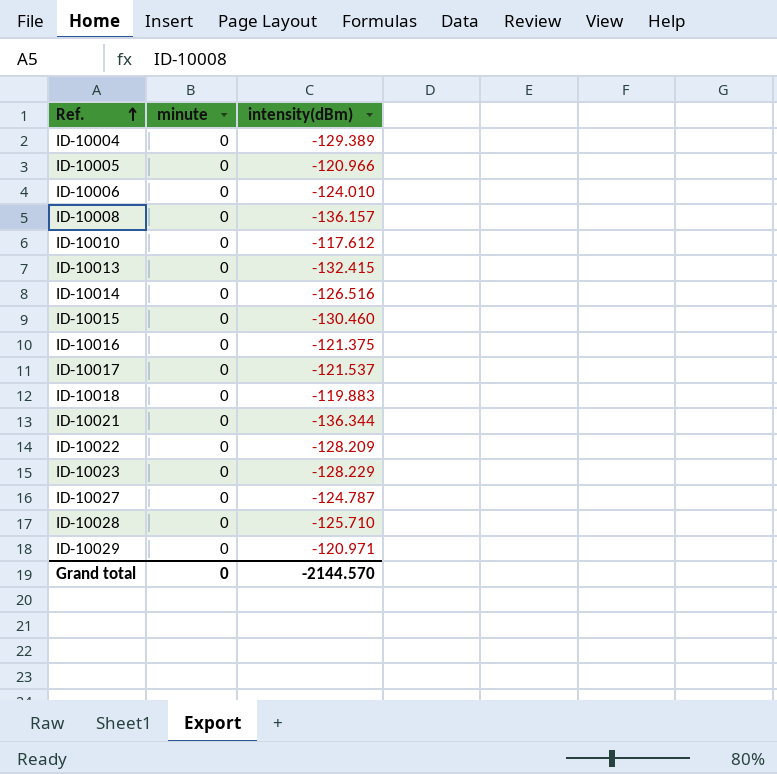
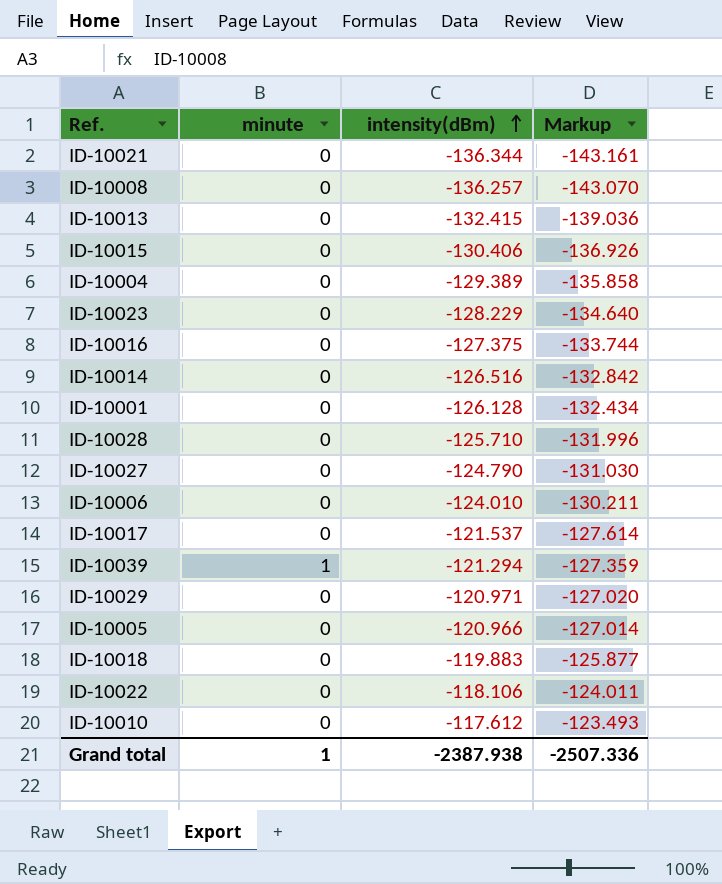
row order: Ref. ascending -> intensity(dBm) ascending
column Markup | formula: none -> [intensity(dBm)] * 1.05
ID-10008 | intensity(dBm): -136.157 -> -136.257
ID-10015 | intensity(dBm): -130.460 -> -130.406
ID-10016 | intensity(dBm): -121.375 -> -127.375
row ID-10001: none -> 0 | -126.128 | -132.434
ID-10027 | intensity(dBm): -124.787 -> -124.790
row ID-10039: none -> 1 | -121.294 | -127.359
ID-10022 | intensity(dBm): -128.209 -> -118.106
Grand total | minute: 0 -> 1
Grand total | intensity(dBm): -2144.570 -> -2387.938

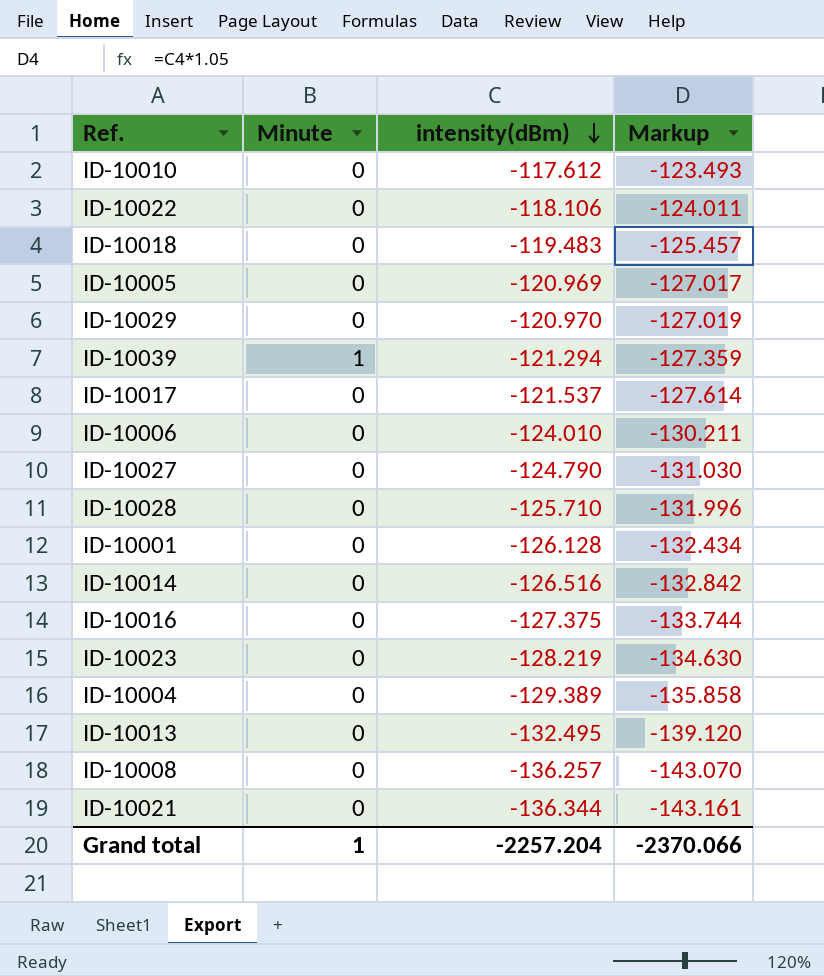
row order: intensity(dBm) ascending -> intensity(dBm) descending
column name: minute -> Minute
row ID-10015: 0 | -130.406 | -136.926 -> none
ID-10018 | intensity(dBm): -119.883 -> -119.483
ID-10018 | Markup: -125.877 -> -125.457
ID-10005 | intensity(dBm): -120.966 -> -120.969
ID-10005 | Markup: -127.014 -> -127.017
ID-10029 | intensity(dBm): -120.971 -> -120.970
ID-10029 | Markup: -127.020 -> -127.019
ID-10023 | intensity(dBm): -128.229 -> -128.219
ID-10023 | Markup: -134.640 -> -134.630
ID-10013 | intensity(dBm): -132.415 -> -132.495
ID-10013 | Markup: -139.036 -> -139.120
Grand total | intensity(dBm): -2387.938 -> -2257.204
Grand total | Markup: -2507.336 -> -2370.066

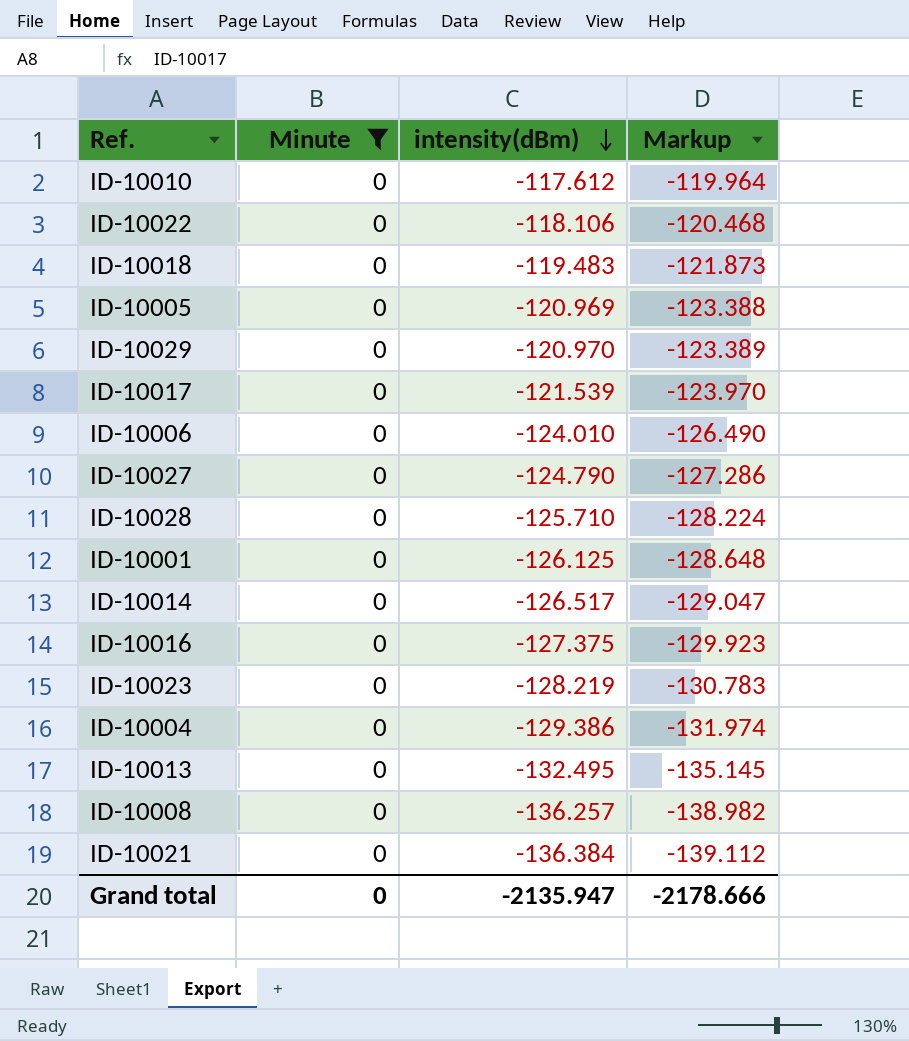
filter: none -> Minute = 0
column Markup | formula: [intensity(dBm)] * 1.05 -> [intensity(dBm)] * 1.02
ID-10017 | intensity(dBm): -121.537 -> -121.539
ID-10001 | intensity(dBm): -126.128 -> -126.125
ID-10014 | intensity(dBm): -126.516 -> -126.517
ID-10004 | intensity(dBm): -129.389 -> -129.386
ID-10021 | intensity(dBm): -136.344 -> -136.384
Grand total | Minute: 1 -> 0
Grand total | intensity(dBm): -2257.204 -> -2135.947
Grand total | Markup: -2370.066 -> -2178.666

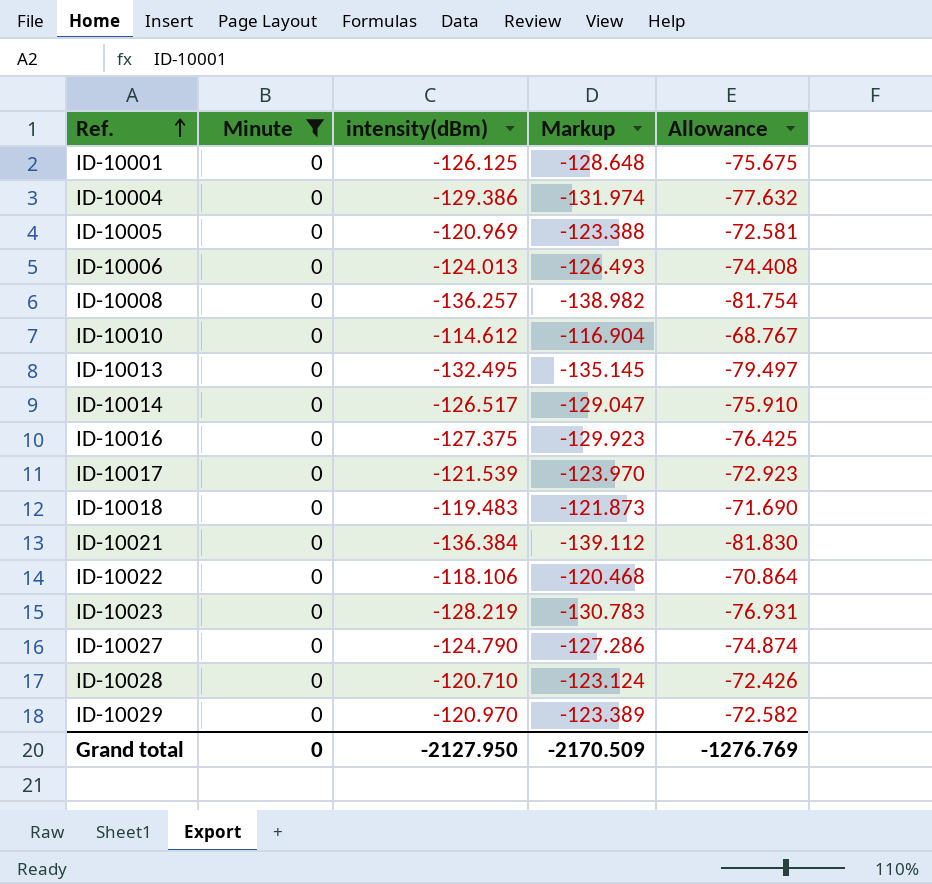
row order: intensity(dBm) descending -> Ref. ascending
column Allowance | formula: none -> [intensity(dBm)] * 0.6
ID-10006 | intensity(dBm): -124.010 -> -124.013
ID-10006 | Markup: -126.490 -> -126.493
ID-10010 | intensity(dBm): -117.612 -> -114.612
ID-10010 | Markup: -119.964 -> -116.904
ID-10028 | intensity(dBm): -125.710 -> -120.710
ID-10028 | Markup: -128.224 -> -123.124
Grand total | intensity(dBm): -2135.947 -> -2127.950
Grand total | Markup: -2178.666 -> -2170.509

